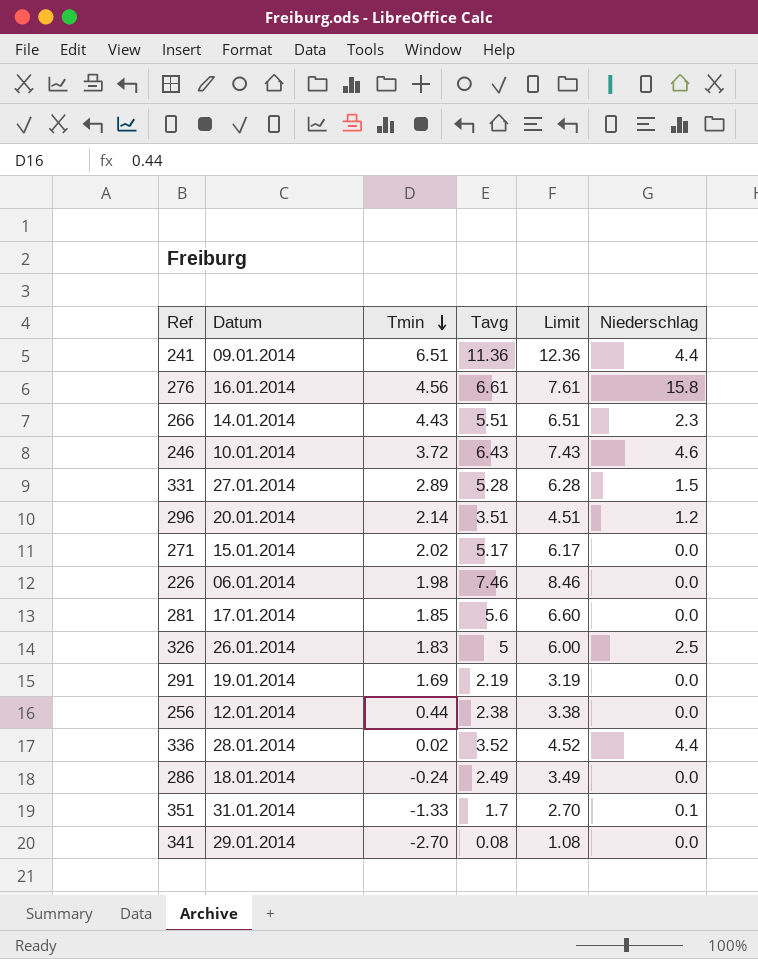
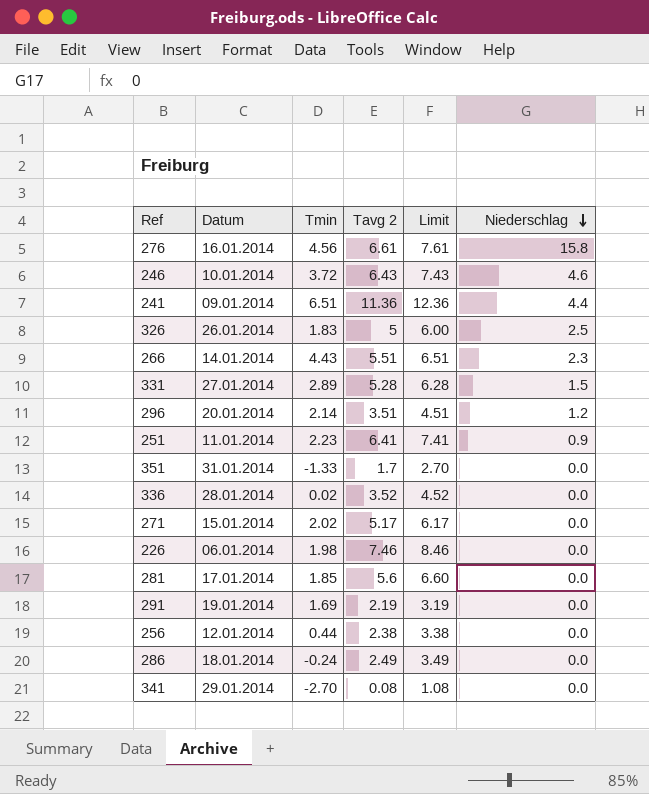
row order: Tmin descending -> Niederschlag descending
column name: Tavg -> Tavg 2
row 251: none -> 11.01.2014 | 2.23 | 6.41 | 7.41 | 0.9
351 | Niederschlag: 0.1 -> 0.0
336 | Niederschlag: 4.4 -> 0.0

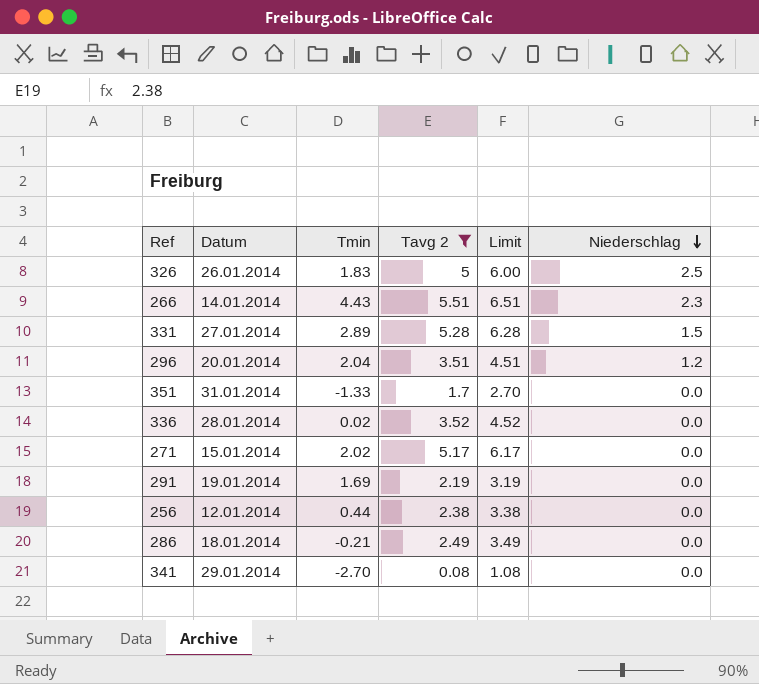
filter: none -> Tavg 2 <= 5.51
296 | Tmin: 2.14 -> 2.04
286 | Tmin: -0.24 -> -0.21

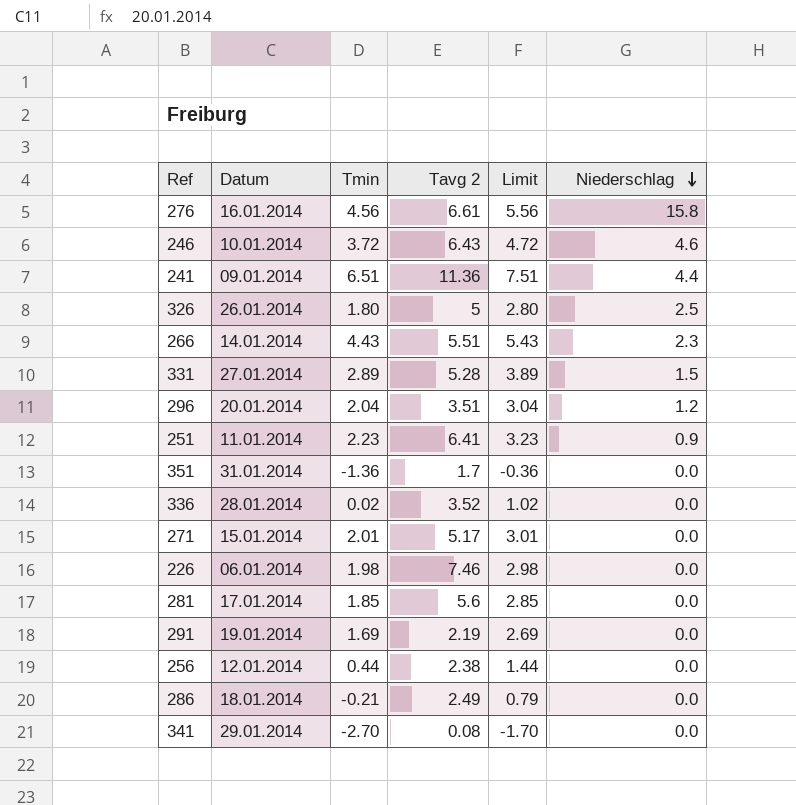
filter: Tavg 2 <= 5.51 -> none
column Limit | formula: [Tavg 2] + 1 -> [Tmin] + 1
326 | Tmin: 1.83 -> 1.80
351 | Tmin: -1.33 -> -1.36
271 | Tmin: 2.02 -> 2.01

